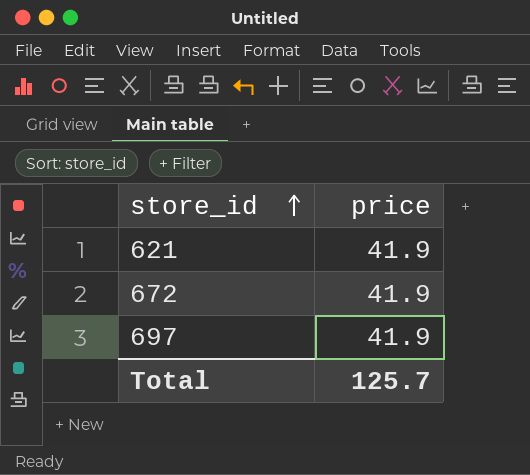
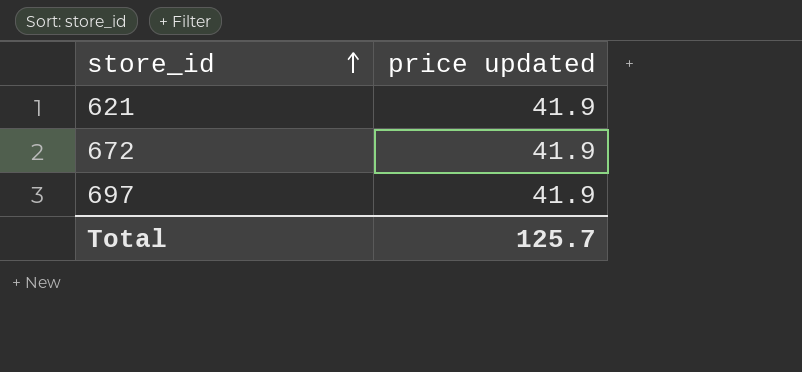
column name: price -> price updated

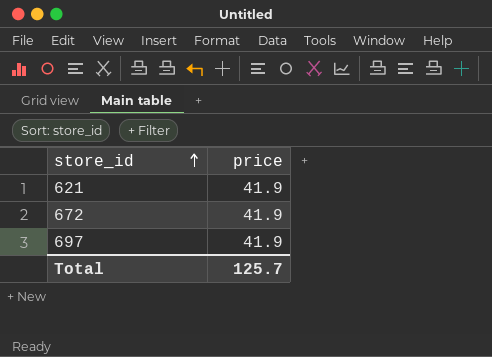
column name: price updated -> price

